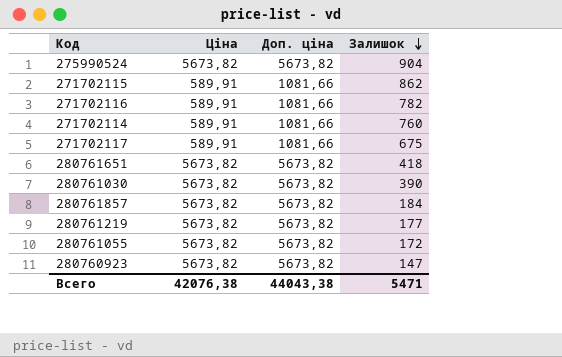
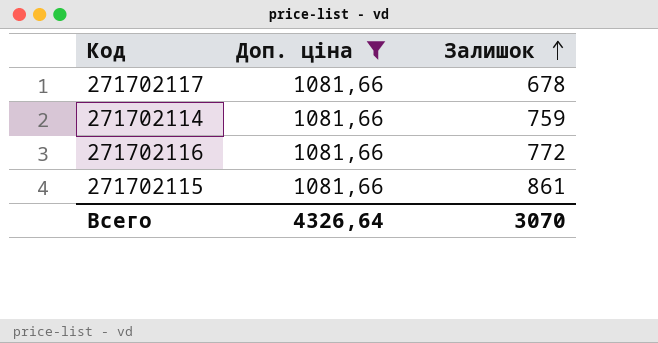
filter: none -> Доп. ціна = 1081,66
row order: Залишок descending -> Залишок ascending
column Ціна | position: 2 -> none
271702117 | Залишок: 675 -> 678
271702114 | Залишок: 760 -> 759
271702116 | Залишок: 782 -> 772
271702115 | Залишок: 862 -> 861
Всего | Доп. ціна: 44043,38 -> 4326,64
Всего | Залишок: 5471 -> 3070

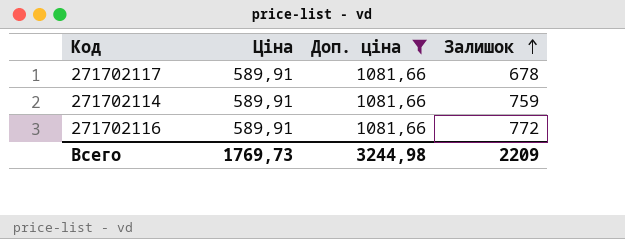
column Ціна | position: none -> 2
row 271702115: 1081,66 | 861 -> none
Всего | Доп. ціна: 4326,64 -> 3244,98
Всего | Залишок: 3070 -> 2209

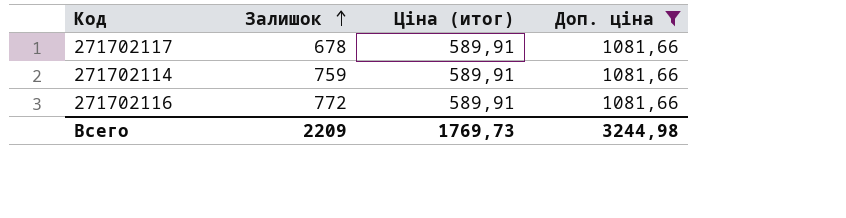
column Залишок | position: 4 -> 2
column name: Ціна -> Ціна (итог)

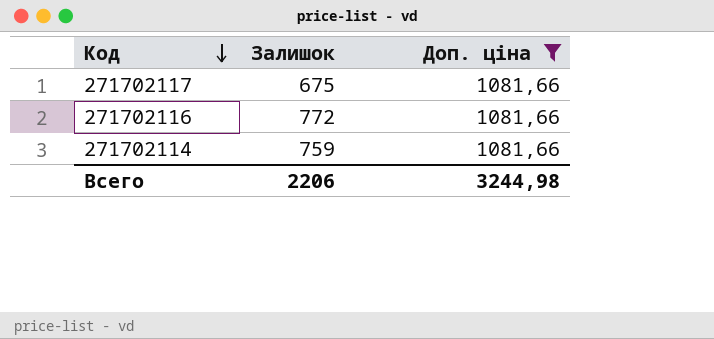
row order: Залишок ascending -> Код descending
column Ціна (итог) | position: 3 -> none
271702117 | Залишок: 678 -> 675
Всего | Залишок: 2209 -> 2206

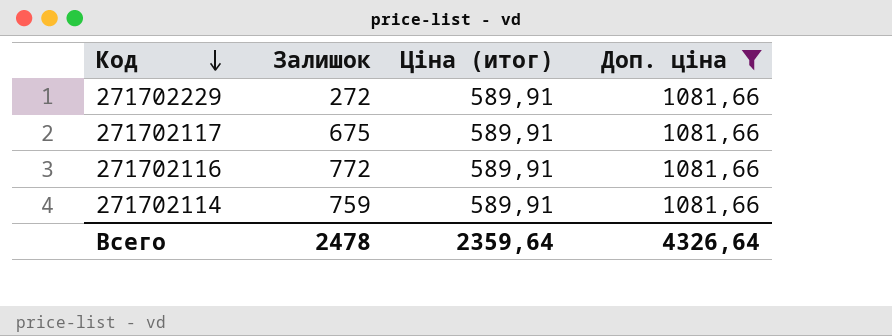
column Ціна (итог) | position: none -> 3
row 271702229: none -> 272 | 589,91 | 1081,66
Всего | Залишок: 2206 -> 2478
Всего | Доп. ціна: 3244,98 -> 4326,64

